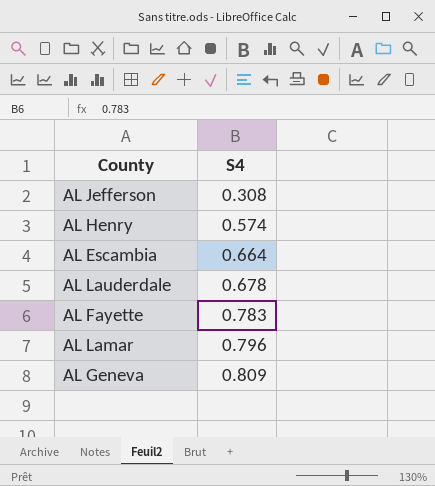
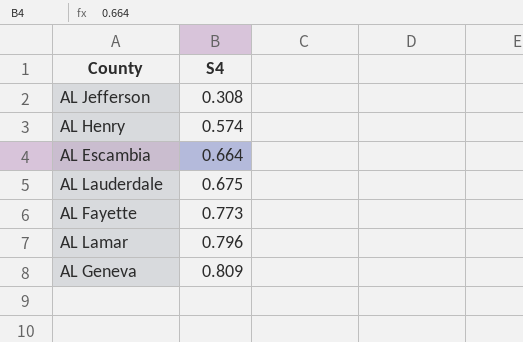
AL Lauderdale | S4: 0.678 -> 0.675
AL Fayette | S4: 0.783 -> 0.773

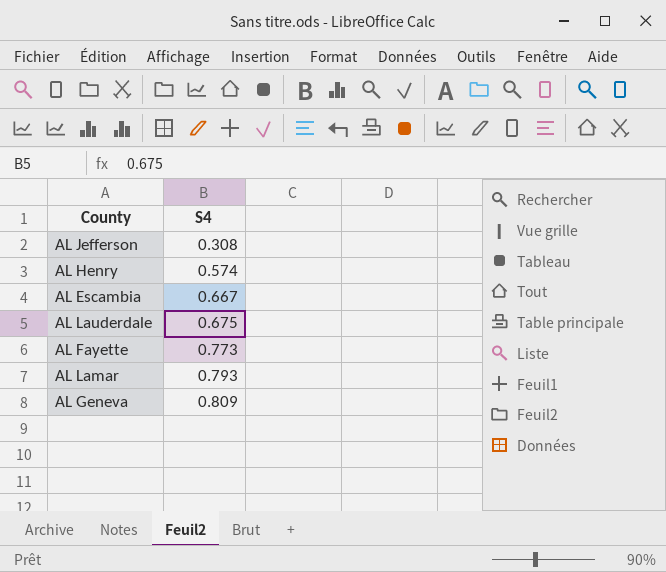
AL Escambia | S4: 0.664 -> 0.667
AL Lamar | S4: 0.796 -> 0.793

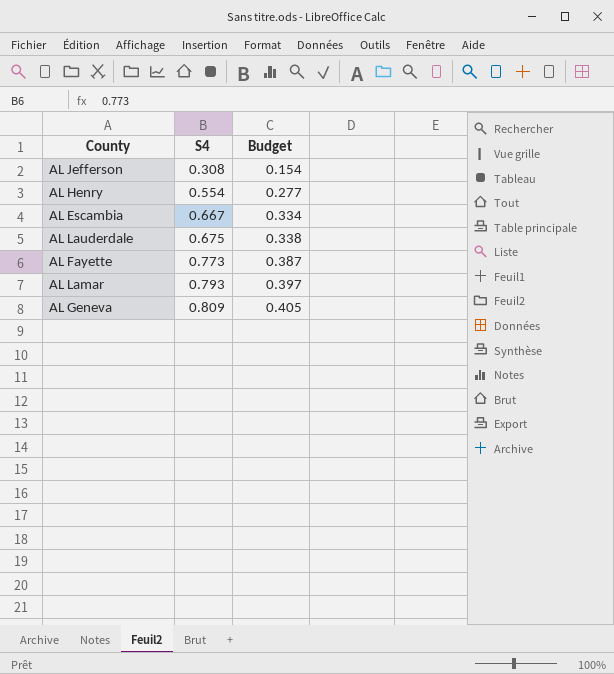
column Budget | formula: none -> [S4] * 0.5
AL Henry | S4: 0.574 -> 0.554

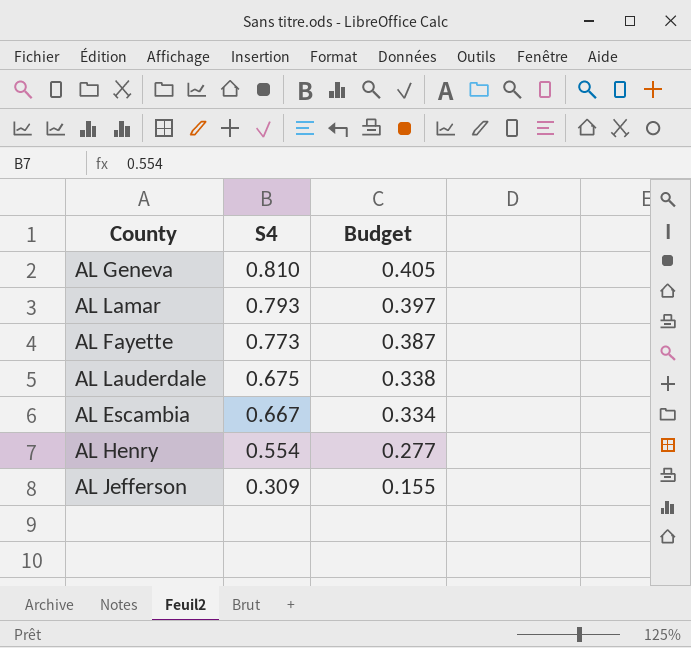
row order: S4 ascending -> S4 descending
AL Geneva | S4: 0.809 -> 0.810
AL Jefferson | S4: 0.308 -> 0.309
AL Jefferson | Budget: 0.154 -> 0.155

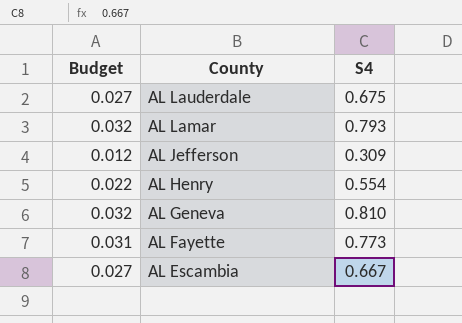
row order: S4 descending -> County descending
column Budget | formula: [S4] * 0.5 -> [S4] * 0.04
column Budget | position: 3 -> 1

